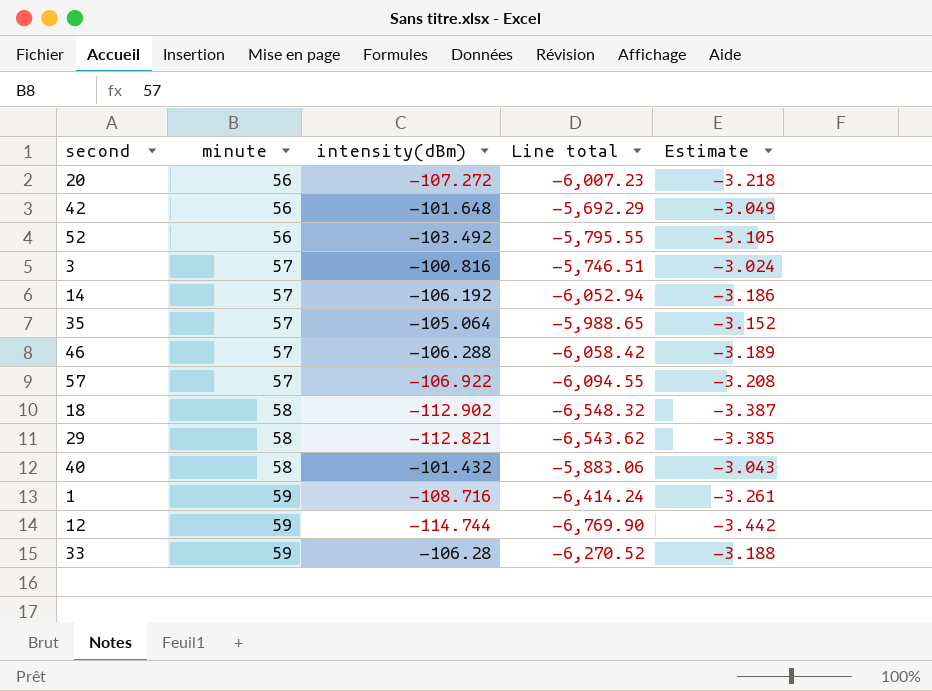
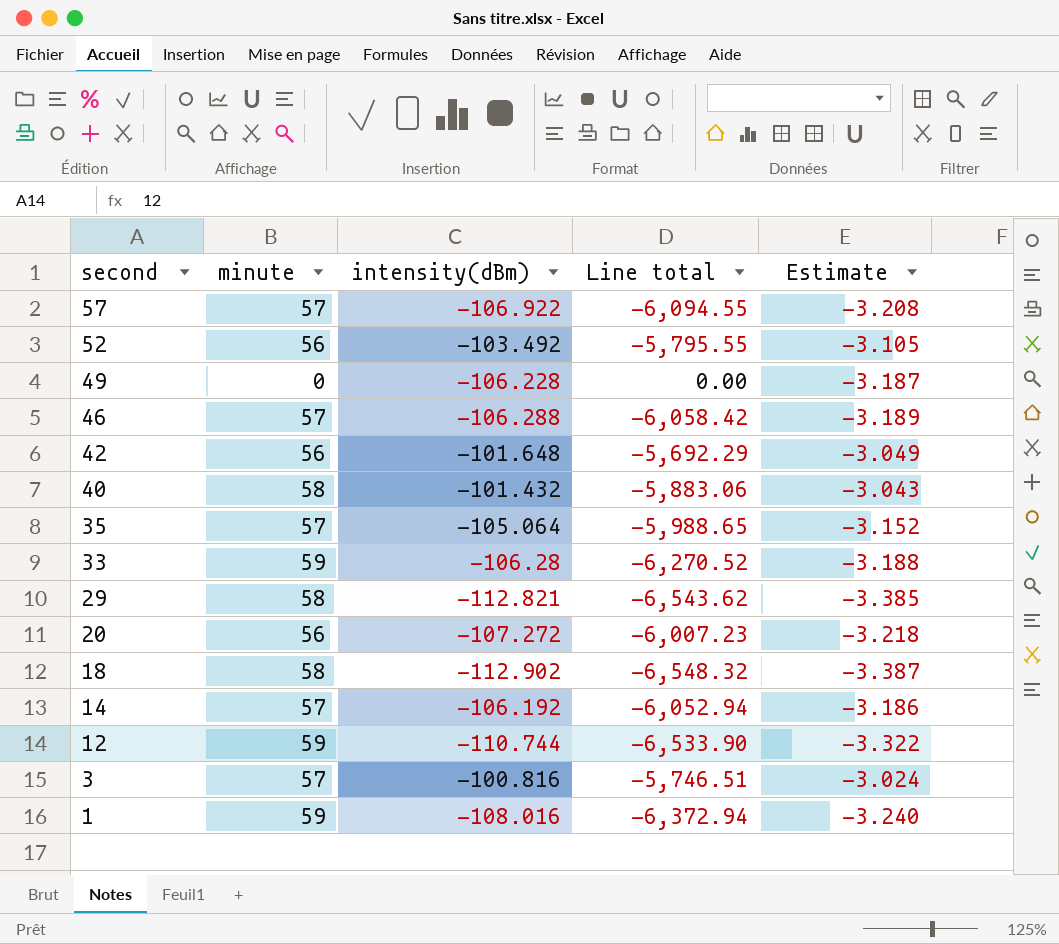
row order: minute ascending -> second descending
row 49: none -> 0 | -106.228 | 0.00 | -3.187
12 | intensity(dBm): -114.744 -> -110.744
12 | Line total: -6,769.90 -> -6,533.90
12 | Estimate: -3.442 -> -3.322
1 | intensity(dBm): -108.716 -> -108.016
1 | Line total: -6,414.24 -> -6,372.94
1 | Estimate: -3.261 -> -3.240

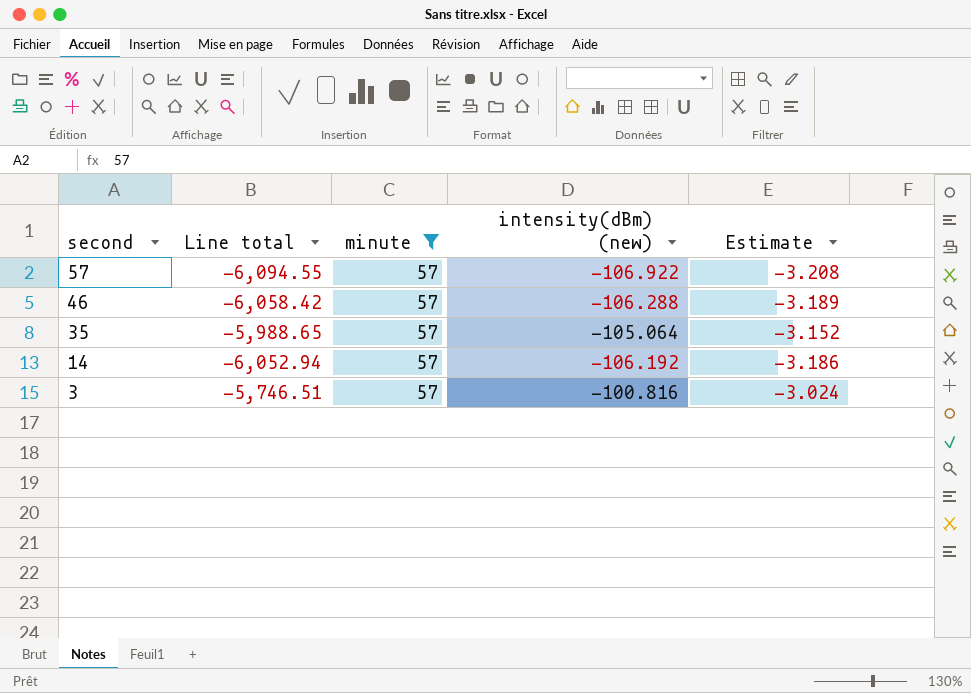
filter: none -> minute = 57
column Line total | position: 4 -> 2
column name: intensity(dBm) -> intensity(dBm) (new)

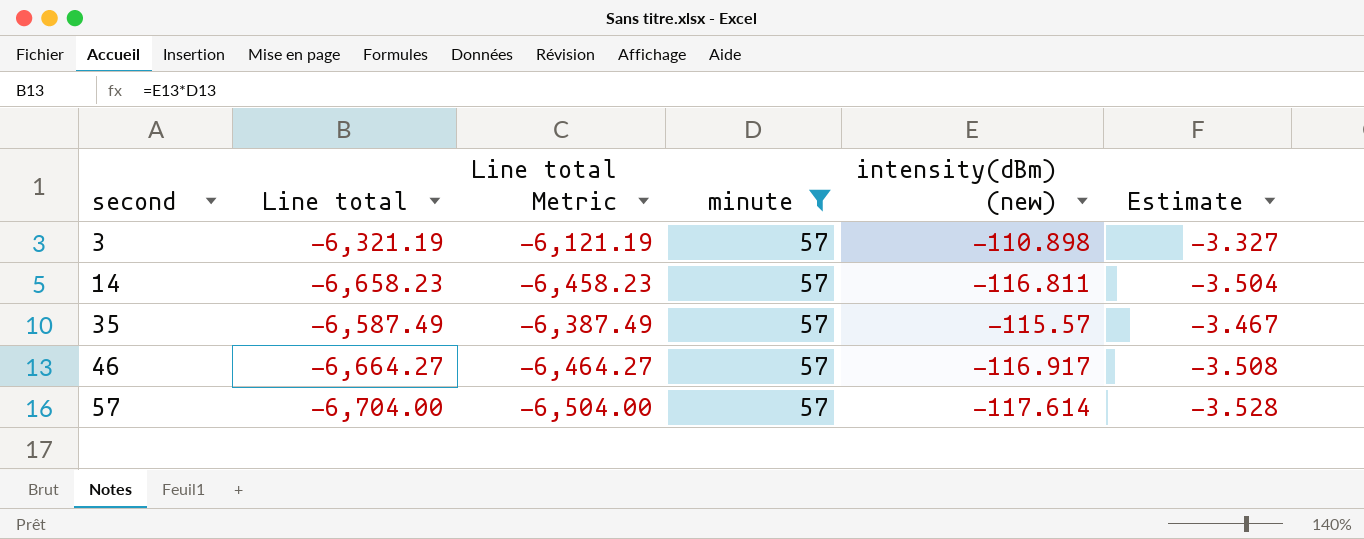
row order: second descending -> second ascending
column Line total Metric | formula: none -> [Line total] + 200
3 | Line total: -5,746.51 -> -6,321.19
3 | intensity(dBm) (new): -100.816 -> -110.898
3 | Estimate: -3.024 -> -3.327
14 | Line total: -6,052.94 -> -6,658.23
14 | intensity(dBm) (new): -106.192 -> -116.811
14 | Estimate: -3.186 -> -3.504
35 | Line total: -5,988.65 -> -6,587.49
35 | intensity(dBm) (new): -105.064 -> -115.57
35 | Estimate: -3.152 -> -3.467
46 | Line total: -6,058.42 -> -6,664.27
46 | intensity(dBm) (new): -106.288 -> -116.917
46 | Estimate: -3.189 -> -3.508
57 | Line total: -6,094.55 -> -6,704.00
57 | intensity(dBm) (new): -106.922 -> -117.614
57 | Estimate: -3.208 -> -3.528

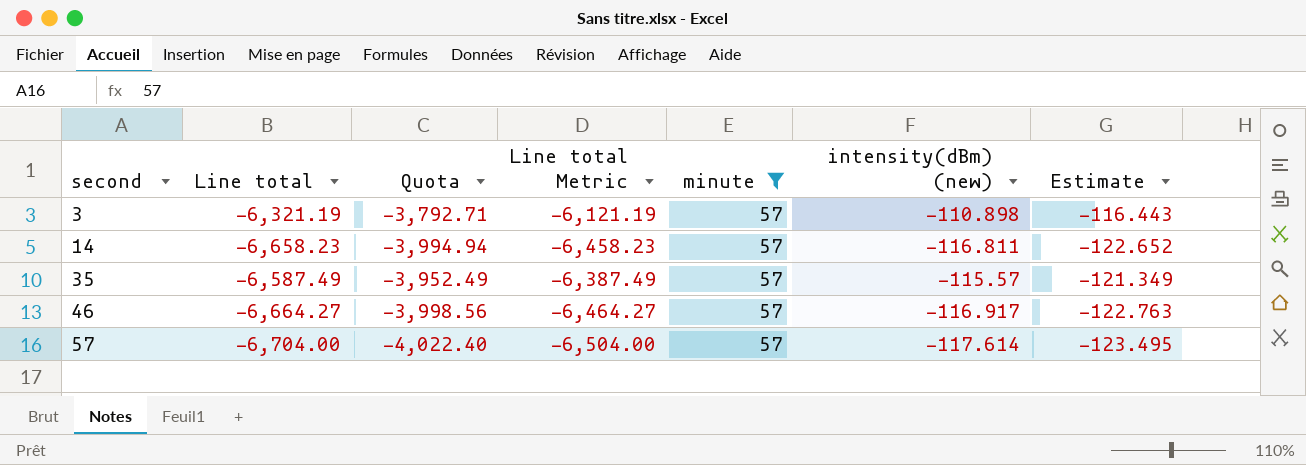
column Quota | formula: none -> [Line total] * 0.6
column Estimate | formula: [intensity(dBm) (new)] * 0.03 -> [intensity(dBm) (new)] * 1.05

